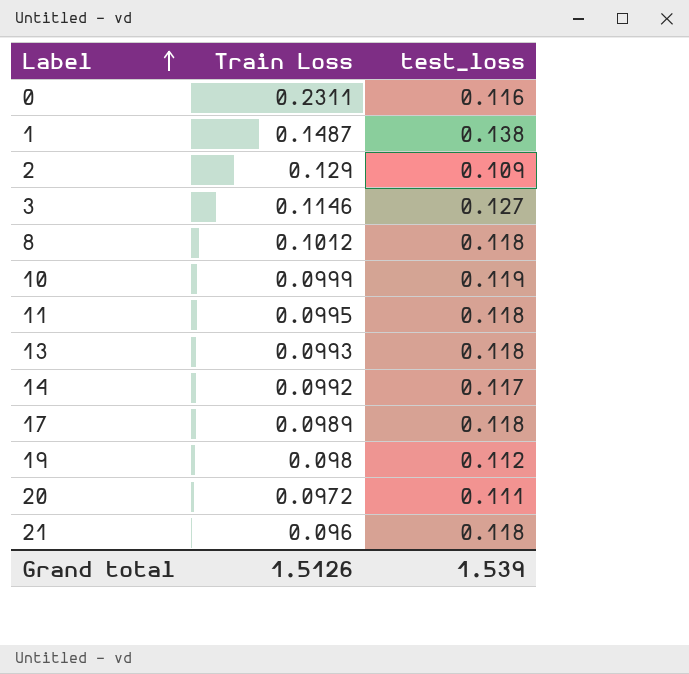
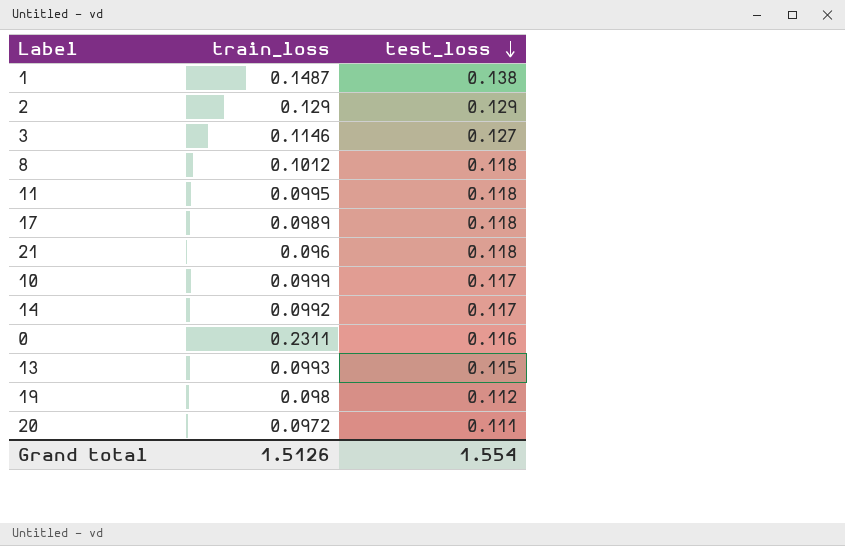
row order: Label ascending -> test_loss descending
column name: Train Loss -> train_loss
2 | test_loss: 0.109 -> 0.129
10 | test_loss: 0.119 -> 0.117
13 | test_loss: 0.118 -> 0.115
Grand total | test_loss: 1.539 -> 1.554

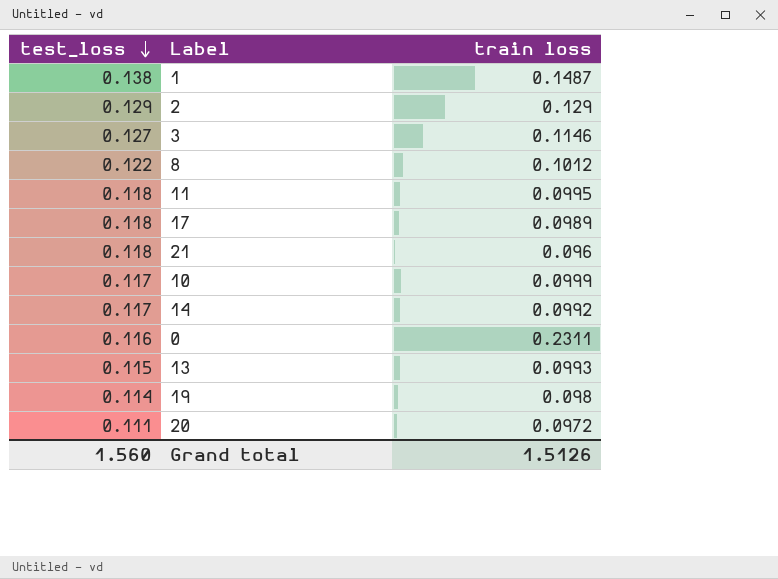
column test_loss | position: 3 -> 1
column name: train_loss -> train loss
8 | test_loss: 0.118 -> 0.122
19 | test_loss: 0.112 -> 0.114
Grand total | test_loss: 1.554 -> 1.560

